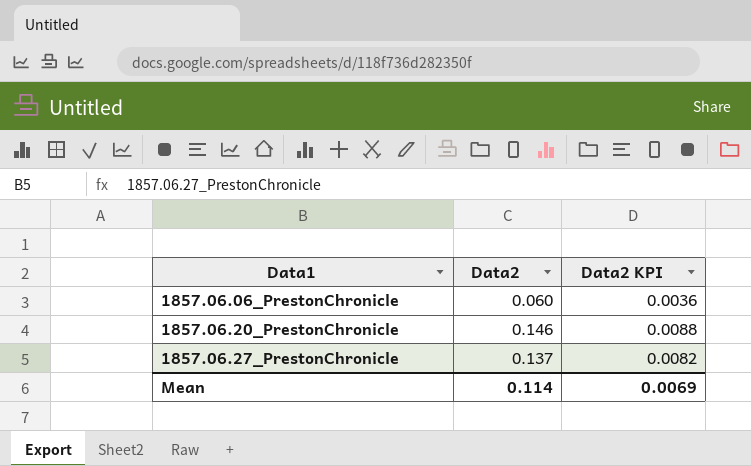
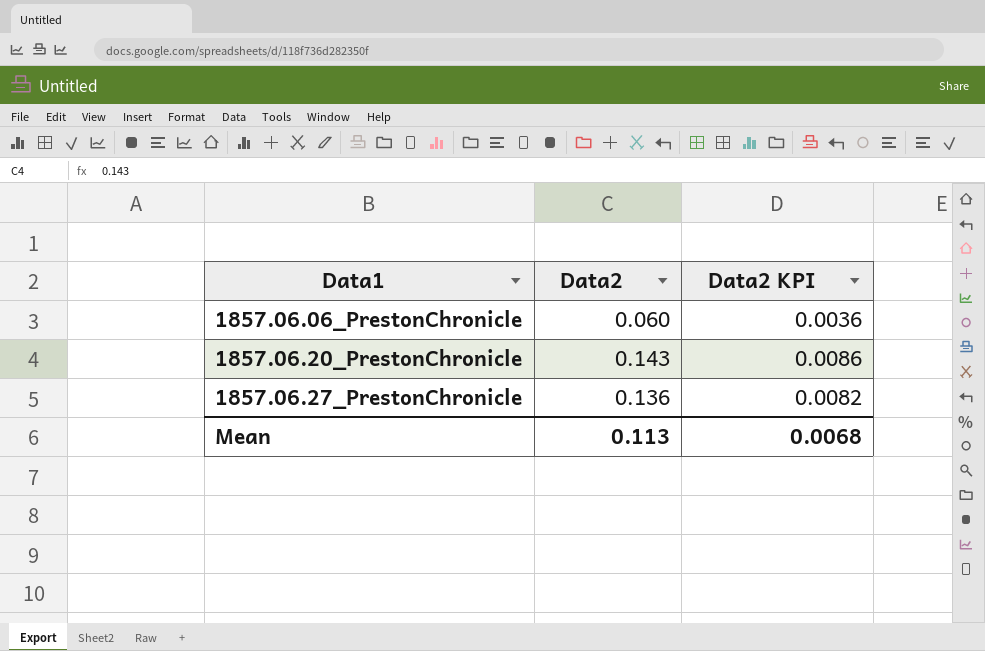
1857.06.20_PrestonChronicle | Data2: 0.146 -> 0.143
1857.06.20_PrestonChronicle | Data2 KPI: 0.0088 -> 0.0086
1857.06.27_PrestonChronicle | Data2: 0.137 -> 0.136
Mean | Data2: 0.114 -> 0.113
Mean | Data2 KPI: 0.0069 -> 0.0068

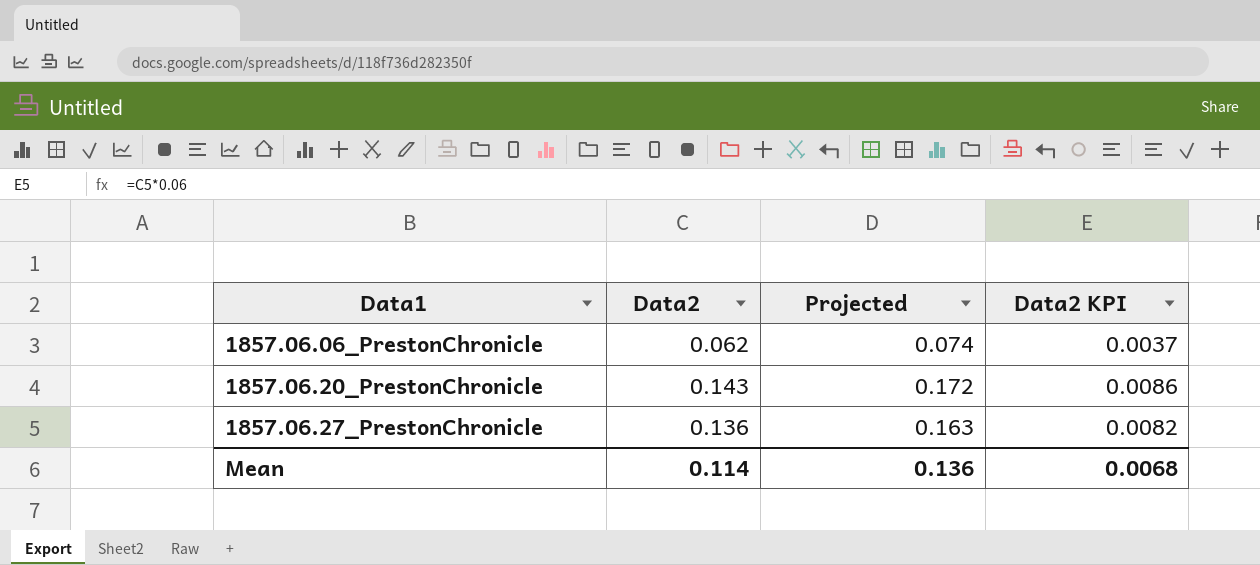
column Projected | formula: none -> [Data2] * 1.2
1857.06.06_PrestonChronicle | Data2: 0.060 -> 0.062
1857.06.06_PrestonChronicle | Data2 KPI: 0.0036 -> 0.0037
Mean | Data2: 0.113 -> 0.114

